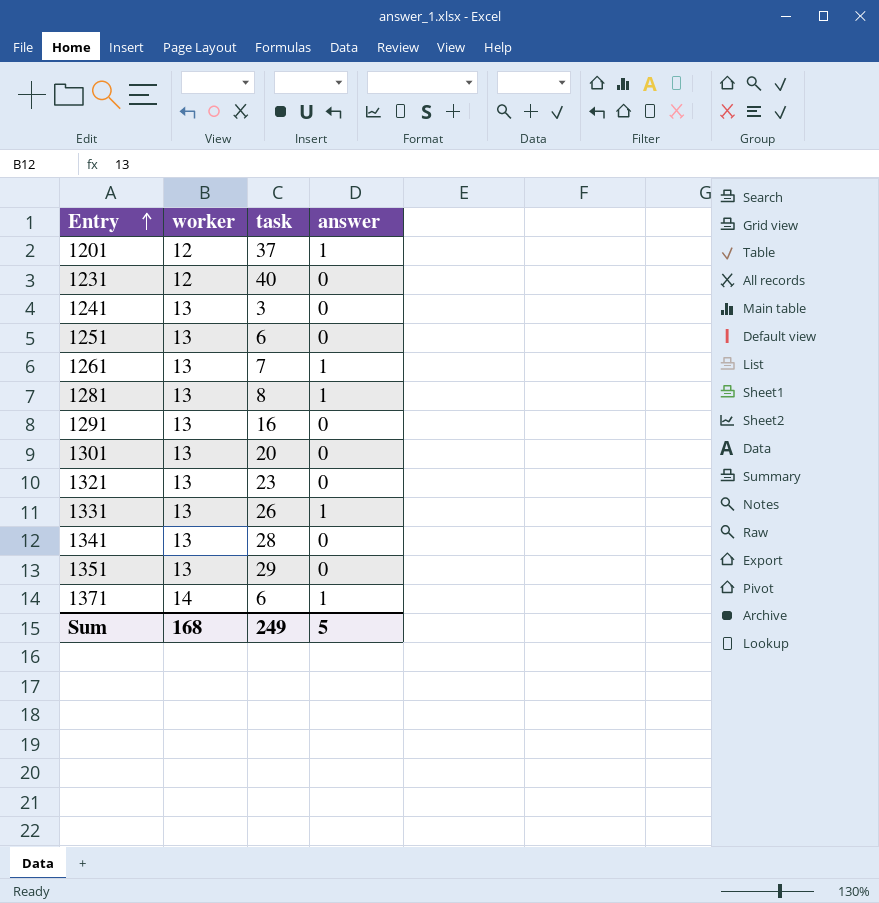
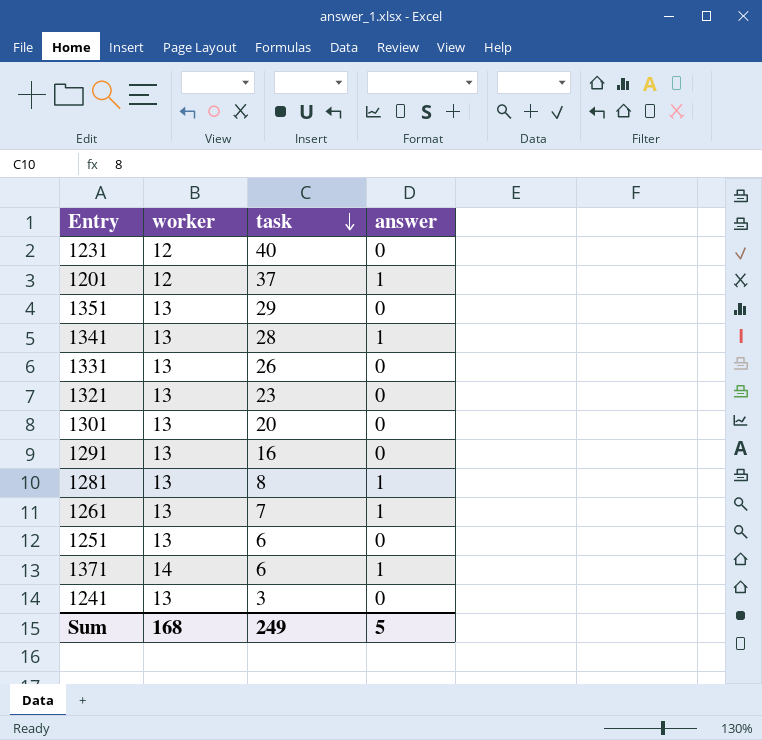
row order: Entry ascending -> task descending
1341 | answer: 0 -> 1
1331 | answer: 1 -> 0

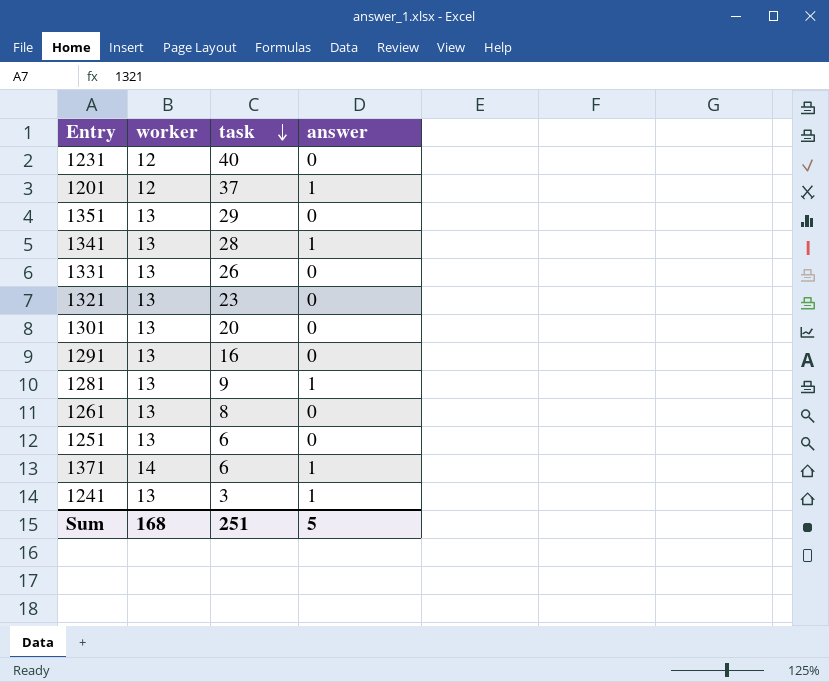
1281 | task: 8 -> 9
1261 | task: 7 -> 8
1261 | answer: 1 -> 0
1241 | answer: 0 -> 1
Sum | task: 249 -> 251

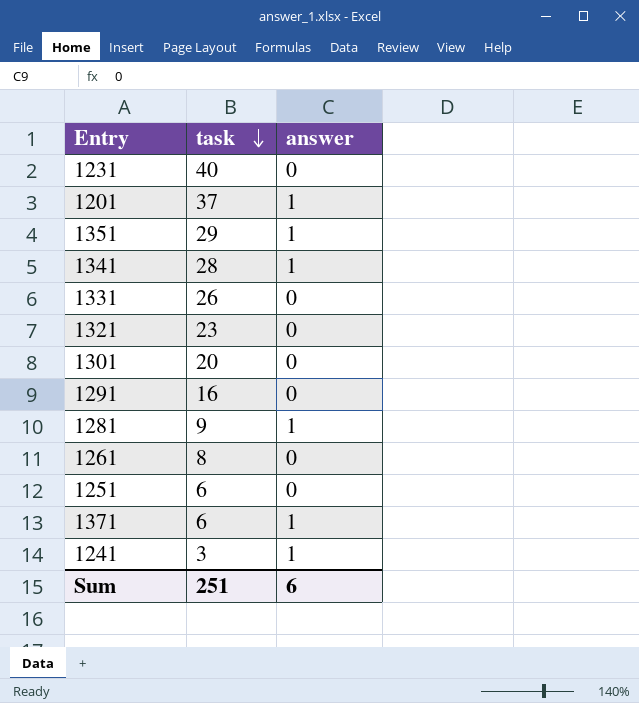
column worker | position: 2 -> none
1351 | answer: 0 -> 1
Sum | answer: 5 -> 6

